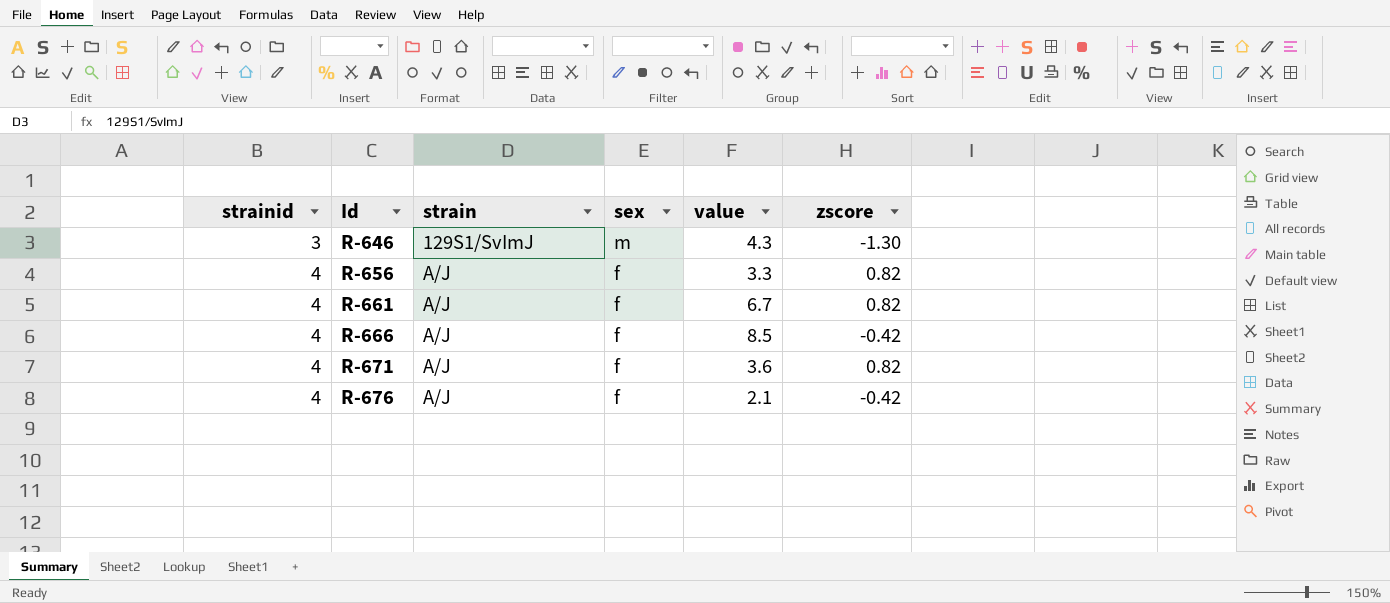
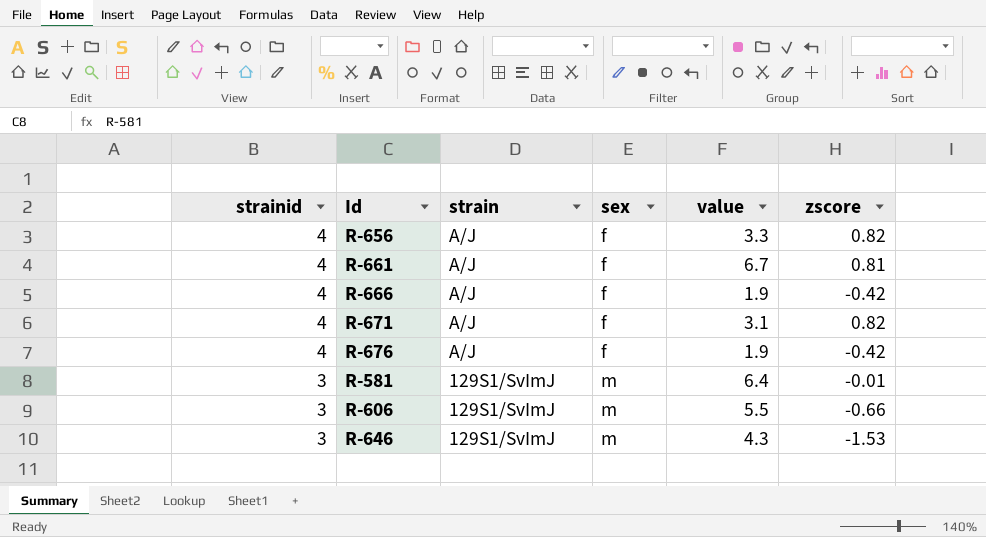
row order: strainid ascending -> strainid descending
R-661 | zscore: 0.82 -> 0.81
R-666 | value: 8.5 -> 1.9
R-671 | value: 3.6 -> 3.1
R-676 | value: 2.1 -> 1.9
row R-581: none -> 3 | 129S1/SvImJ | m | 6.4 | -0.01
row R-606: none -> 3 | 129S1/SvImJ | m | 5.5 | -0.66
R-646 | zscore: -1.30 -> -1.53

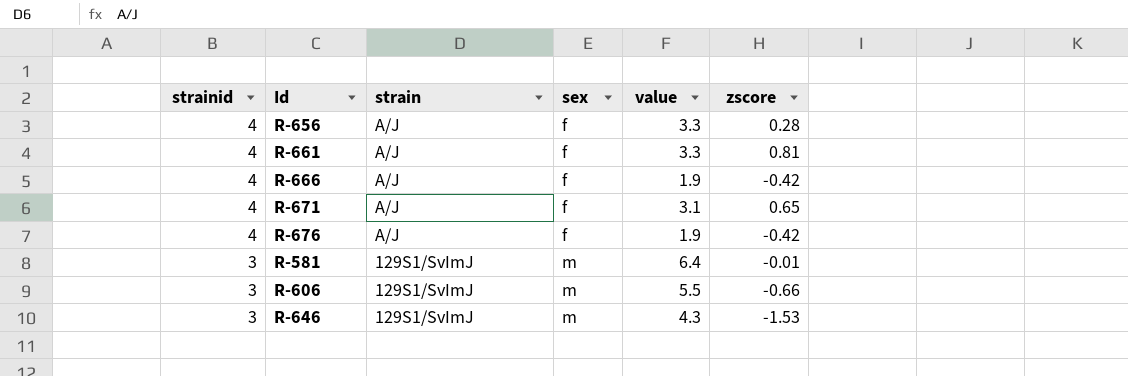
R-656 | zscore: 0.82 -> 0.28
R-661 | value: 6.7 -> 3.3
R-671 | zscore: 0.82 -> 0.65

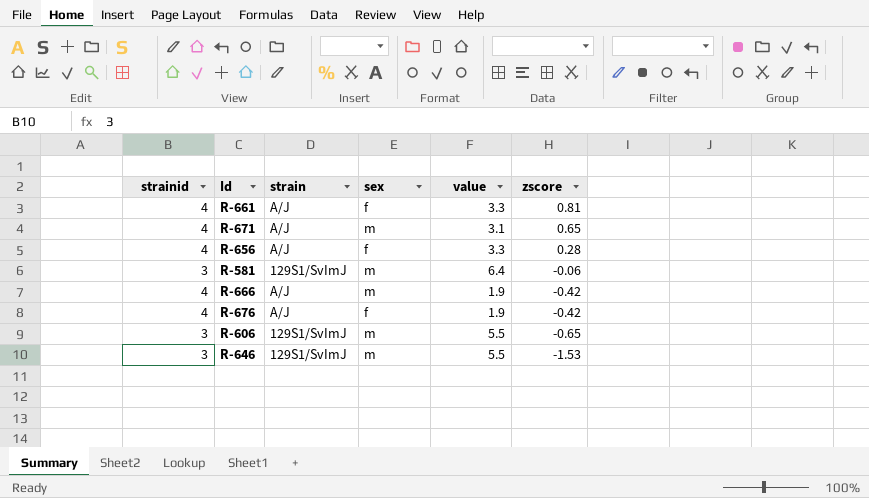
row order: strainid descending -> zscore descending
R-671 | sex: f -> m
R-581 | zscore: -0.01 -> -0.06
R-666 | sex: f -> m
R-606 | zscore: -0.66 -> -0.65
R-646 | value: 4.3 -> 5.5

